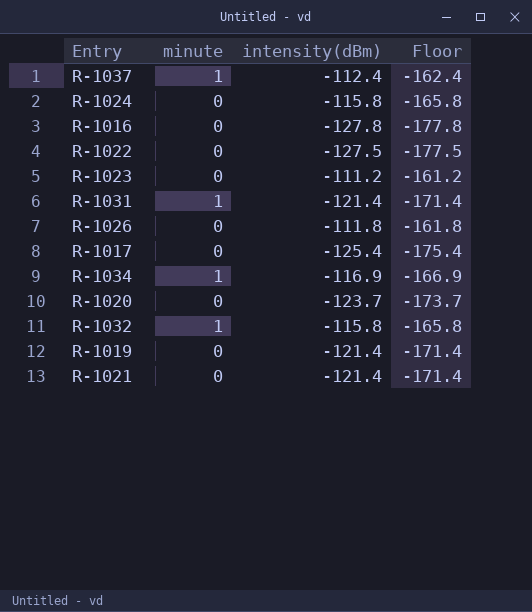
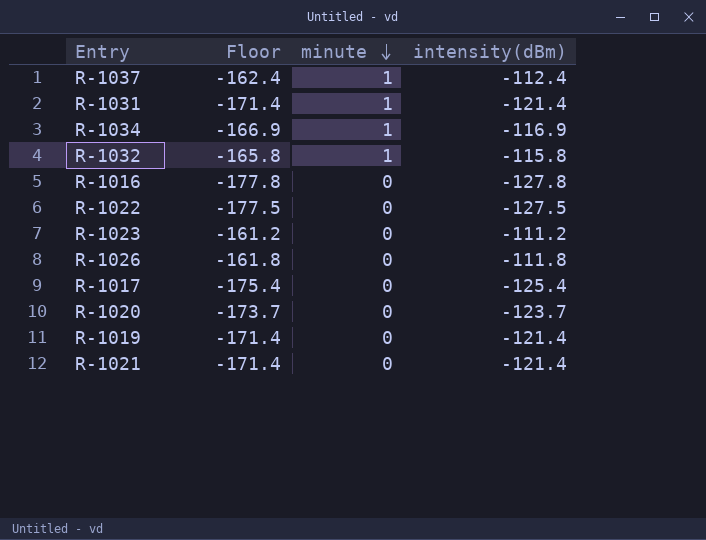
row order: none -> minute descending
column Floor | position: 4 -> 2
row R-1024: 0 | -115.8 | -165.8 -> none

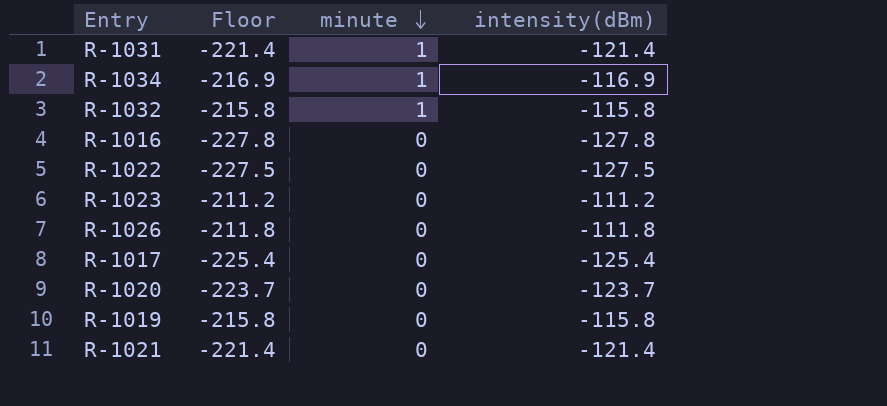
column Floor | formula: [intensity(dBm)] - 50 -> [intensity(dBm)] - 100
row R-1037: -162.4 | 1 | -112.4 -> none
R-1019 | intensity(dBm): -121.4 -> -115.8

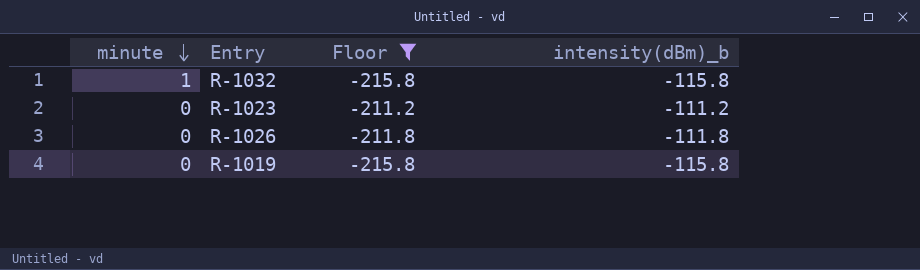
filter: none -> Floor >= -215.8
column minute | position: 3 -> 1
column name: intensity(dBm) -> intensity(dBm)_b

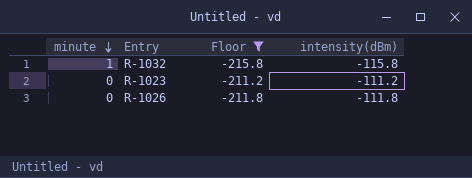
column name: intensity(dBm)_b -> intensity(dBm)
row R-1019: 0 | -215.8 | -115.8 -> none

